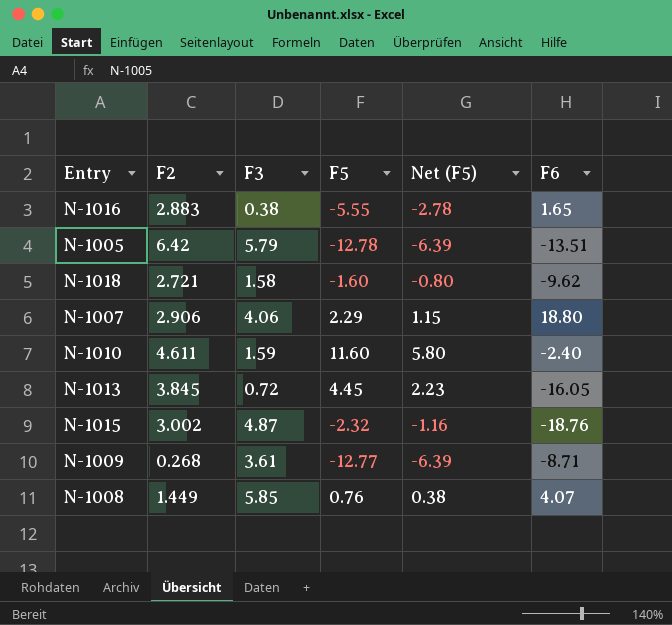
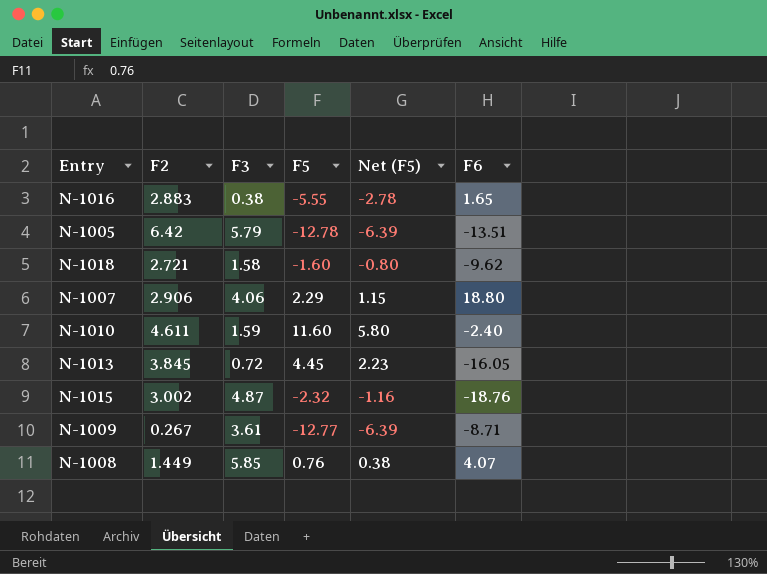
N-1009 | F2: 0.268 -> 0.267

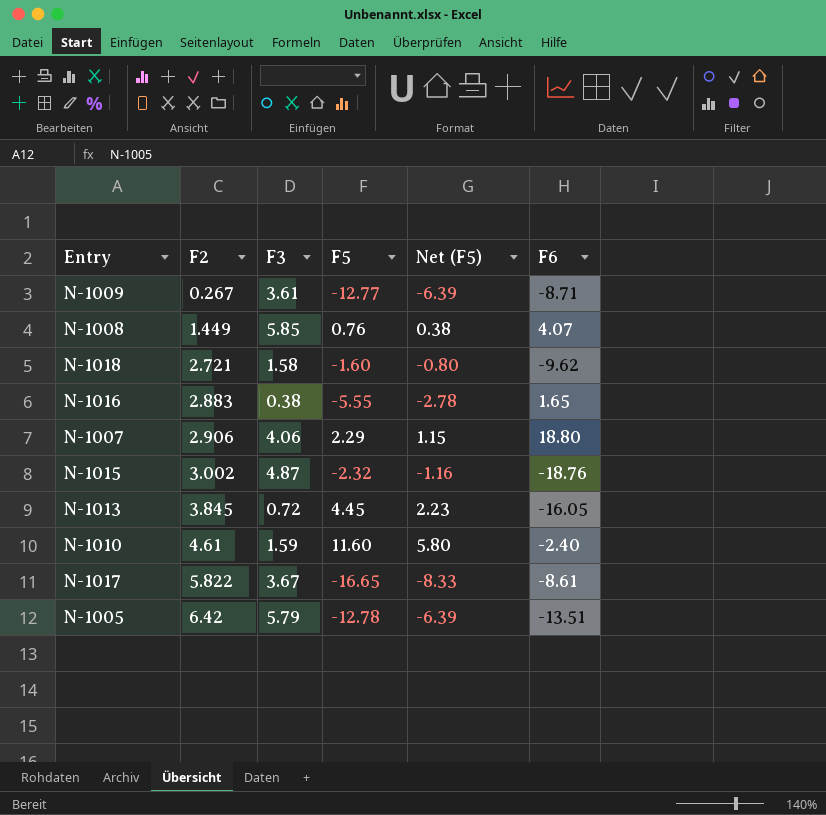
row order: none -> F2 ascending
N-1010 | F2: 4.611 -> 4.61
row N-1017: none -> 5.822 | 3.67 | -16.65 | -8.33 | -8.61

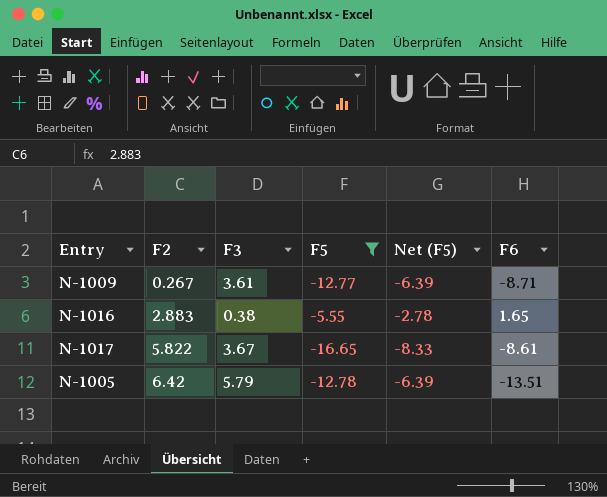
filter: none -> F5 <= -5.55

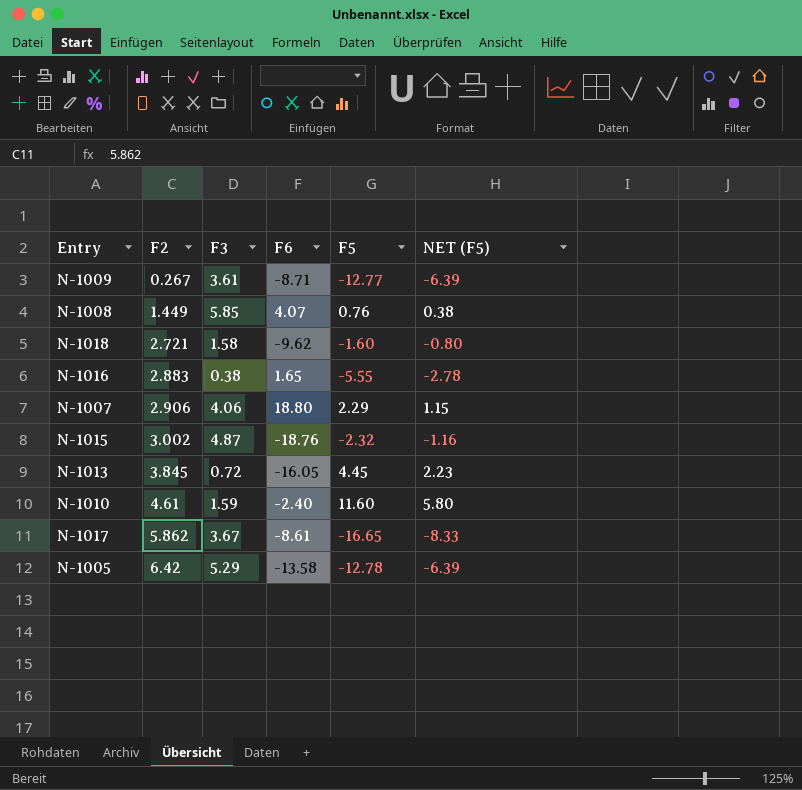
filter: F5 <= -5.55 -> none
column F6 | position: 6 -> 4
column name: Net (F5) -> NET (F5)
N-1017 | F2: 5.822 -> 5.862
N-1005 | F3: 5.79 -> 5.29
N-1005 | F6: -13.51 -> -13.58

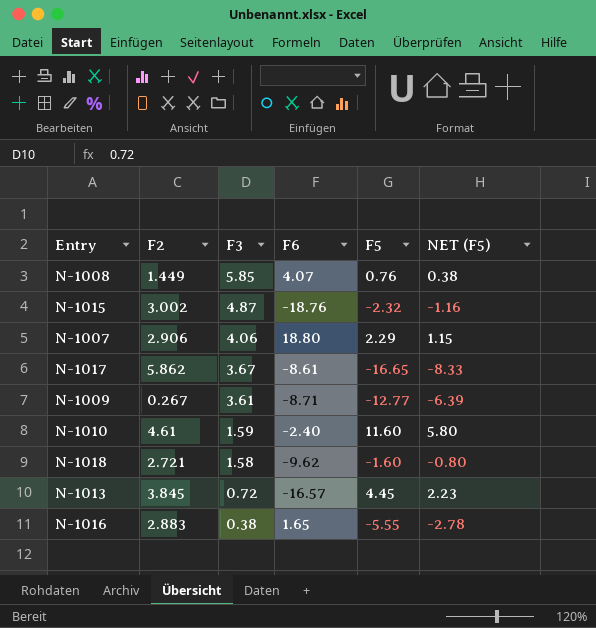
row order: F2 ascending -> F3 descending
row N-1005: 6.42 | 5.29 | -13.58 | -12.78 | -6.39 -> none
N-1013 | F6: -16.05 -> -16.57

